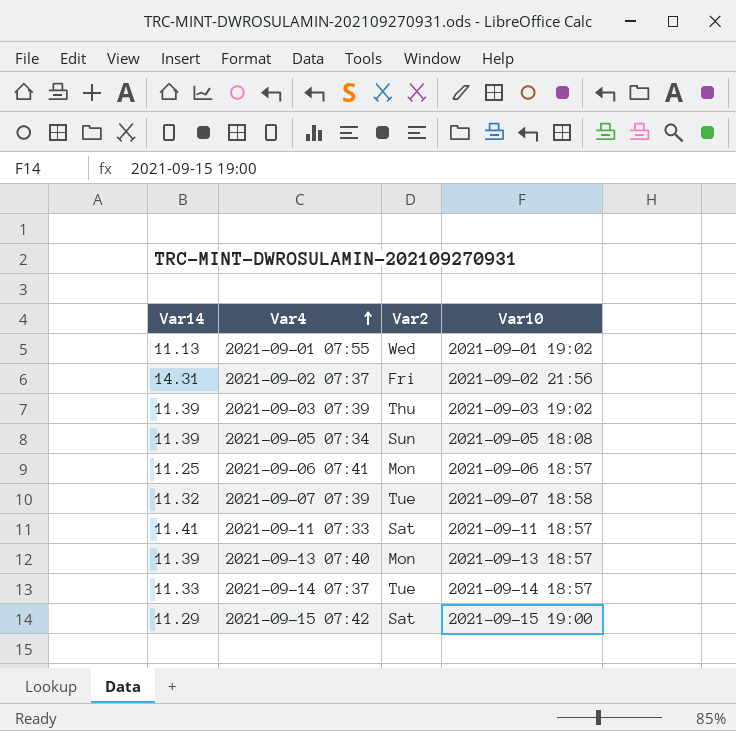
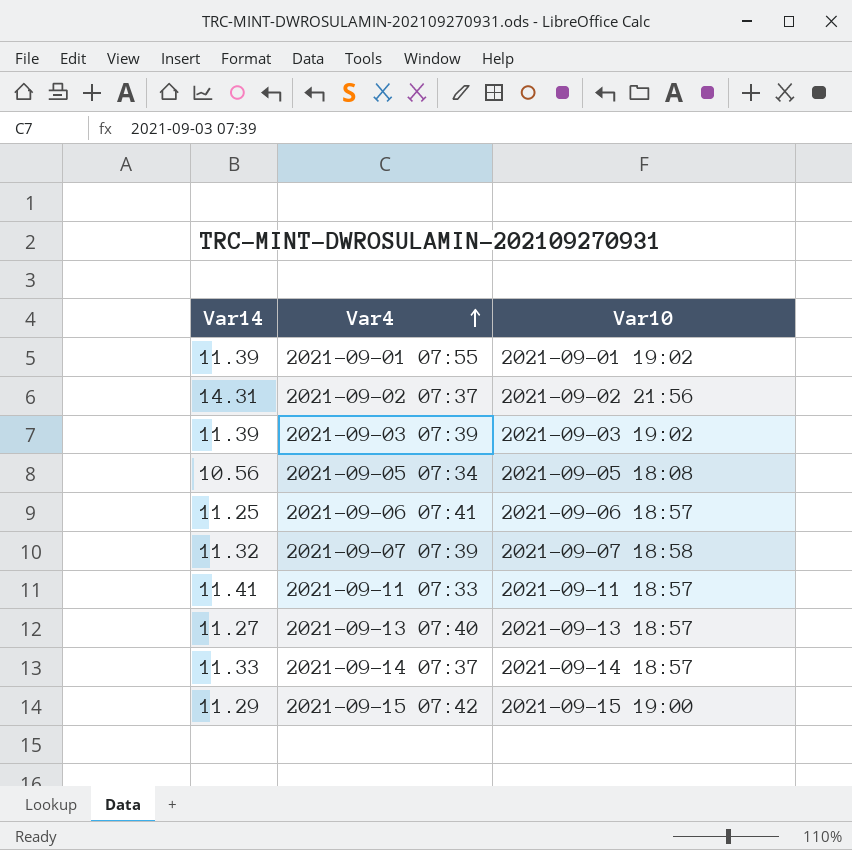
column Var2 | position: 3 -> none
2021-09-01 07:55 | Var14: 11.13 -> 11.39
2021-09-05 07:34 | Var14: 11.39 -> 10.56
2021-09-13 07:40 | Var14: 11.39 -> 11.27

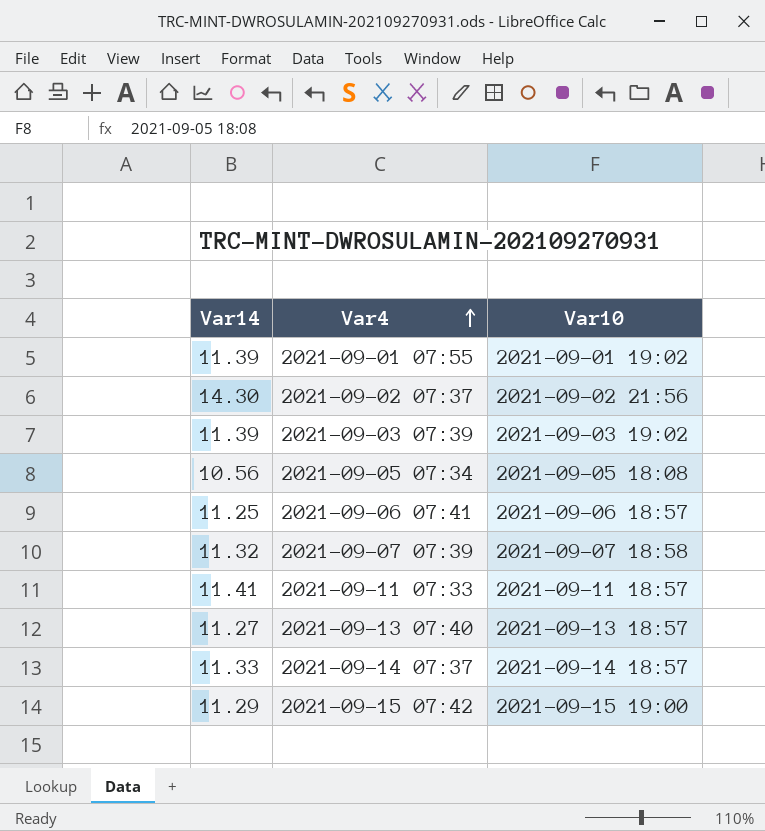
2021-09-02 07:37 | Var14: 14.31 -> 14.30

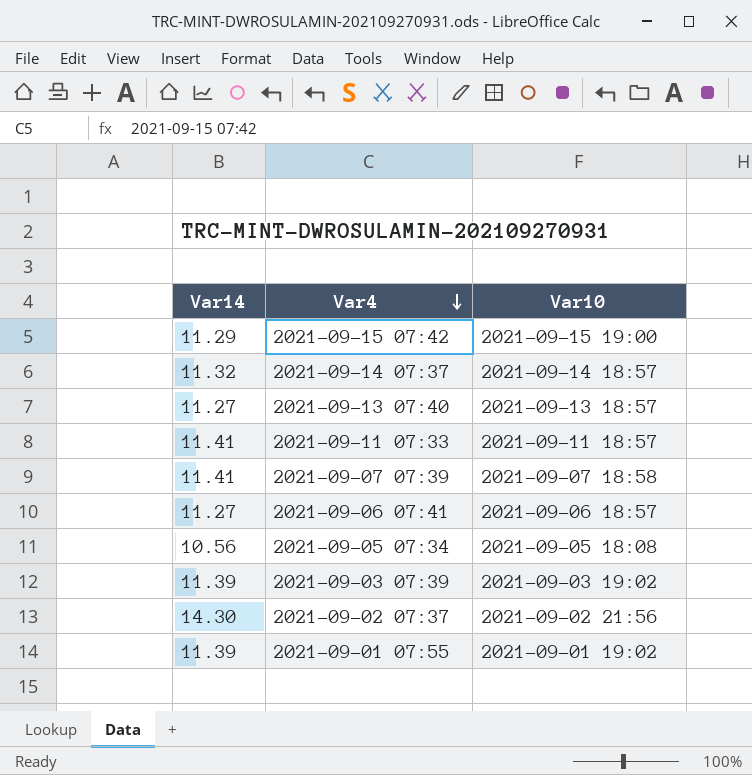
row order: Var4 ascending -> Var4 descending
2021-09-14 07:37 | Var14: 11.33 -> 11.32
2021-09-07 07:39 | Var14: 11.32 -> 11.41
2021-09-06 07:41 | Var14: 11.25 -> 11.27

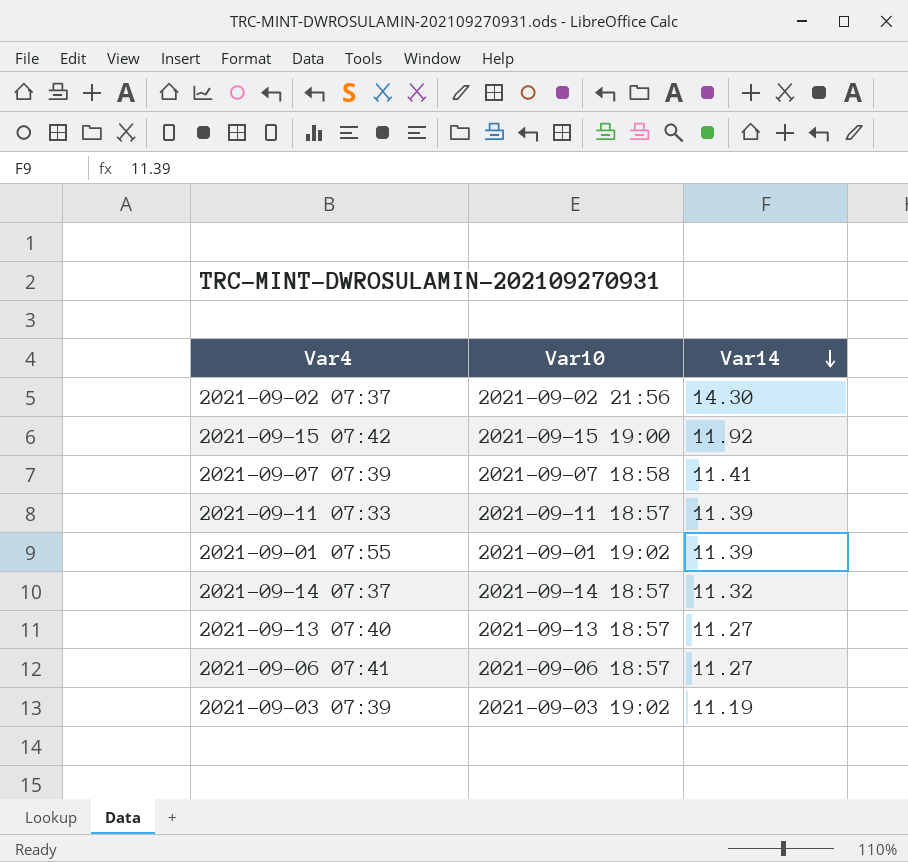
row order: Var4 descending -> Var14 descending
column Var14 | position: 1 -> 3
row 2021-09-05 07:34: 10.56 | 2021-09-05 18:08 -> none
2021-09-15 07:42 | Var14: 11.29 -> 11.92
2021-09-11 07:33 | Var14: 11.41 -> 11.39
2021-09-03 07:39 | Var14: 11.39 -> 11.19

